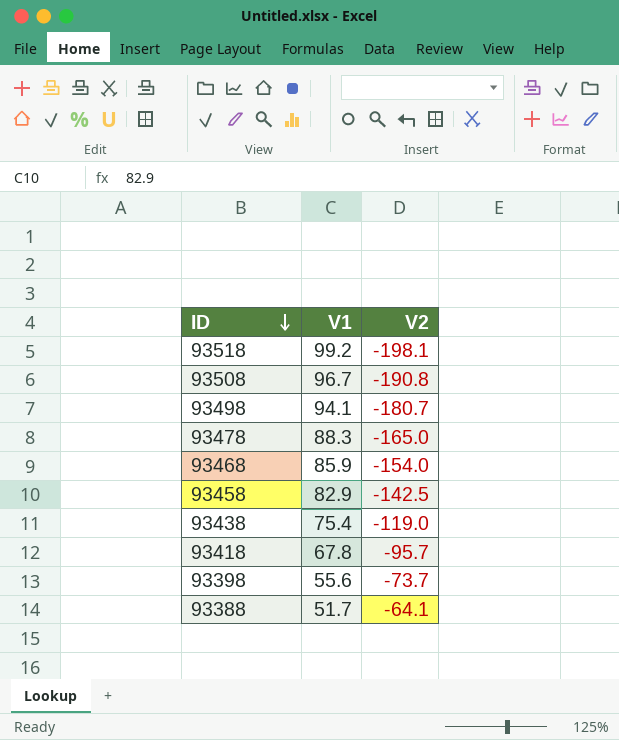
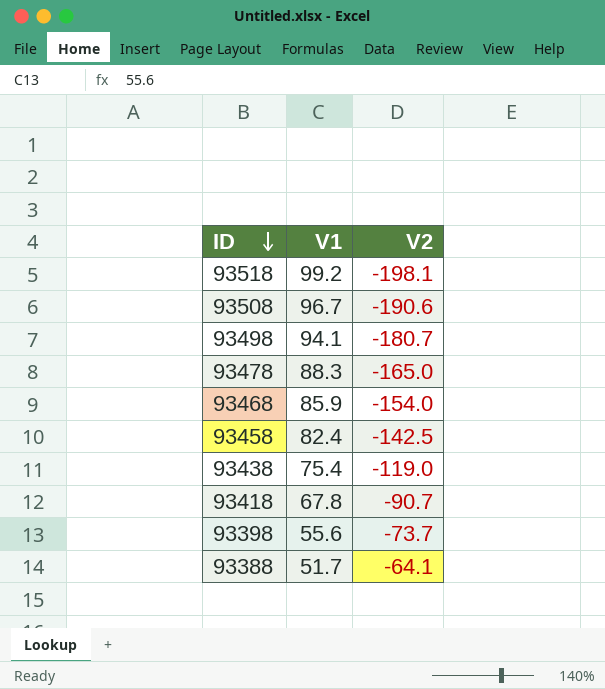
93508 | V2: -190.8 -> -190.6
93458 | V1: 82.9 -> 82.4
93418 | V2: -95.7 -> -90.7

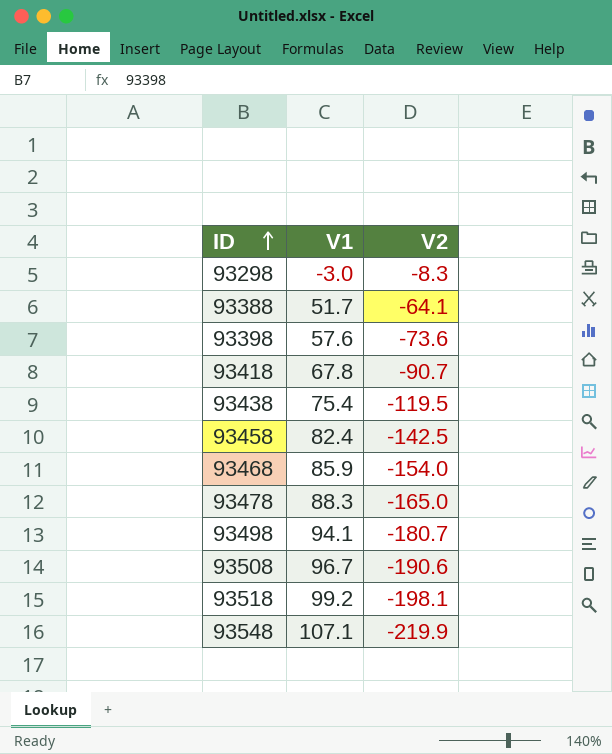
row order: ID descending -> ID ascending
row 93298: none -> -3.0 | -8.3
93398 | V1: 55.6 -> 57.6
93398 | V2: -73.7 -> -73.6
93438 | V2: -119.0 -> -119.5
row 93548: none -> 107.1 | -219.9

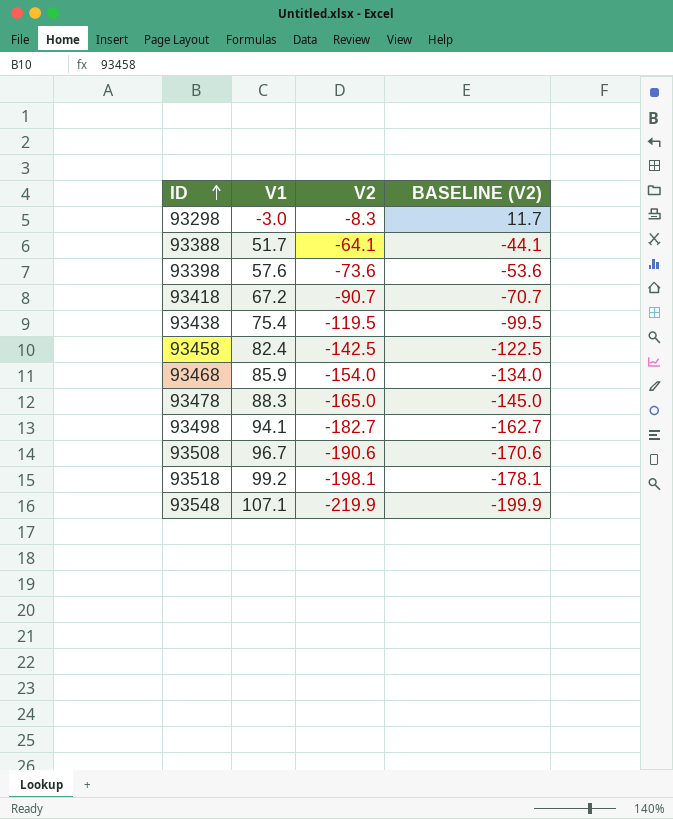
column BASELINE (V2) | formula: none -> [V2] + 20
93418 | V1: 67.8 -> 67.2
93498 | V2: -180.7 -> -182.7

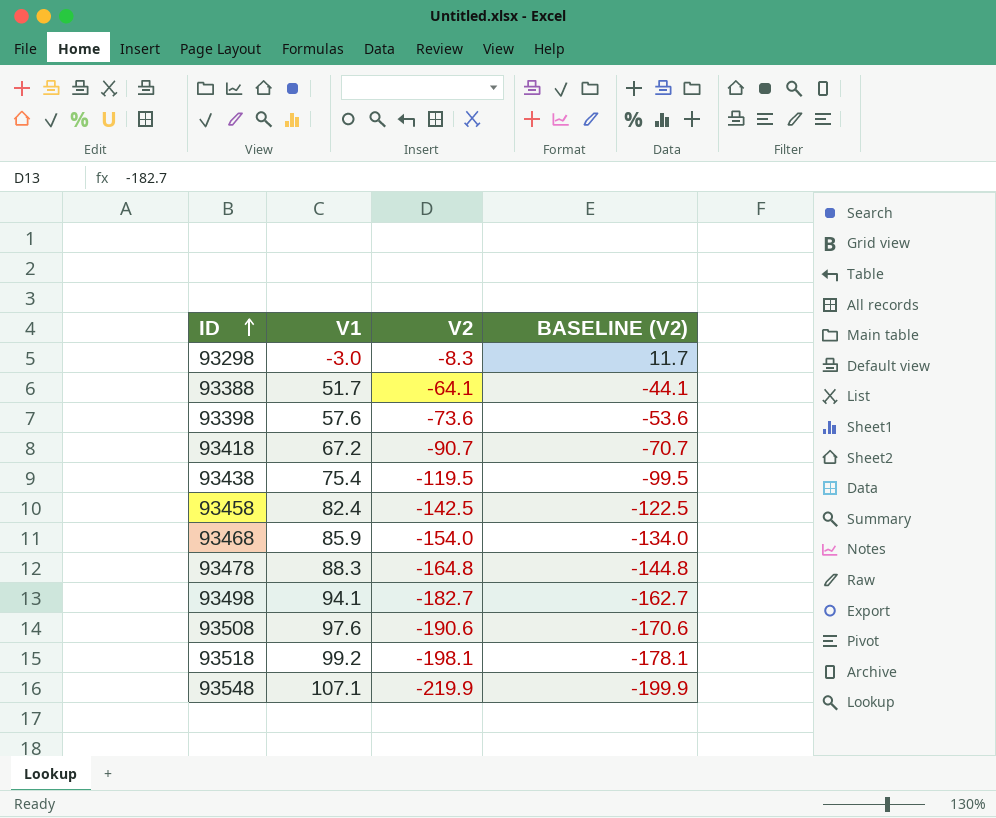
93478 | V2: -165.0 -> -164.8
93478 | BASELINE (V2): -145.0 -> -144.8
93508 | V1: 96.7 -> 97.6

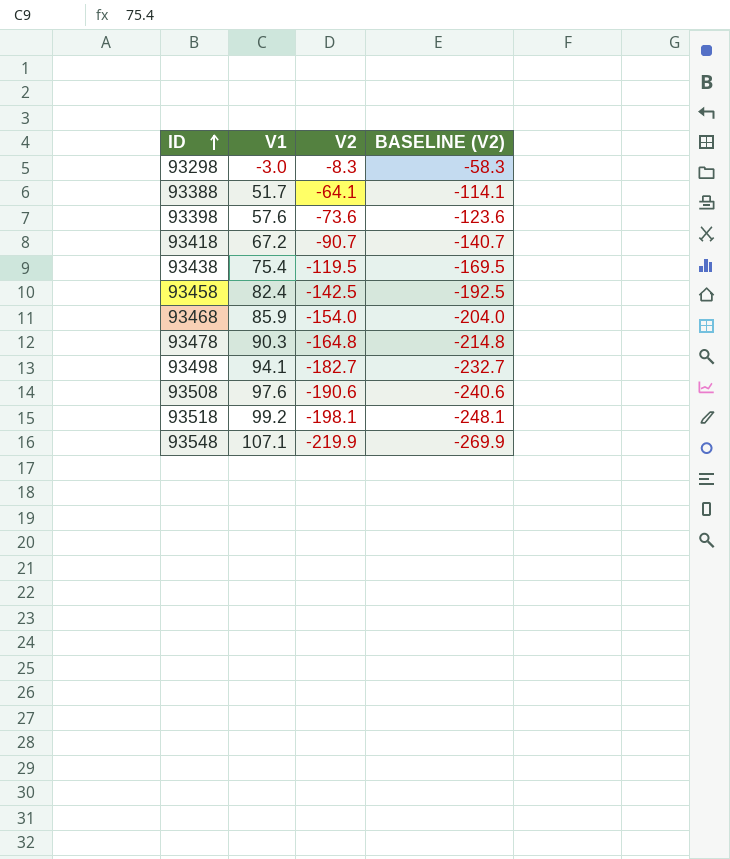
column BASELINE (V2) | formula: [V2] + 20 -> [V2] - 50
93478 | V1: 88.3 -> 90.3

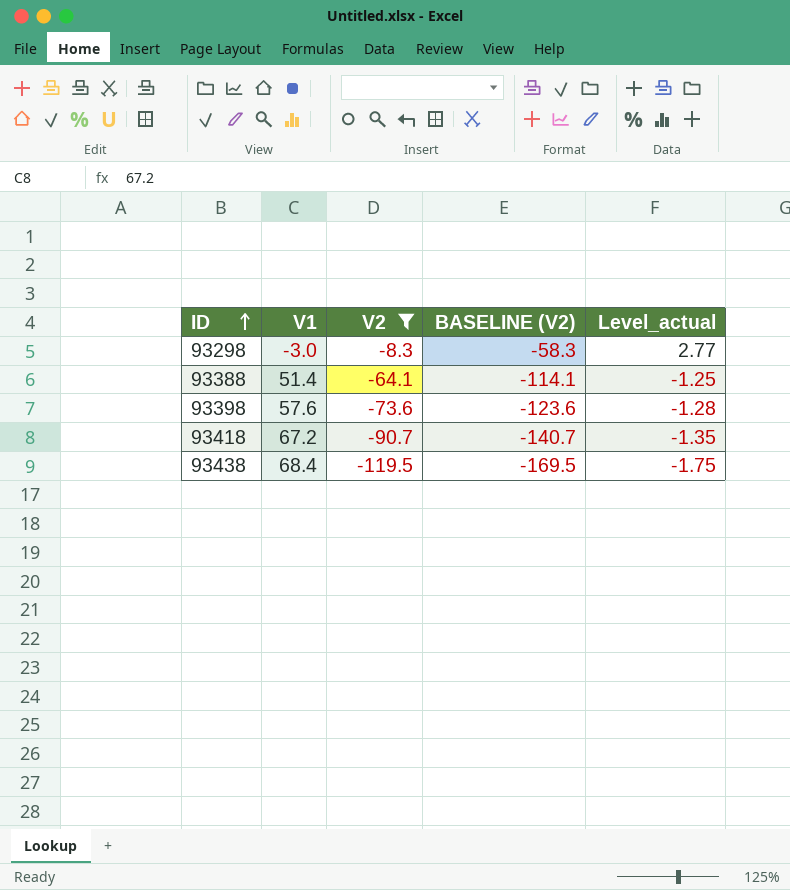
filter: none -> V2 >= -119.5
column Level_actual | formula: none -> [V2] / [V1]
93388 | V1: 51.7 -> 51.4
93438 | V1: 75.4 -> 68.4

